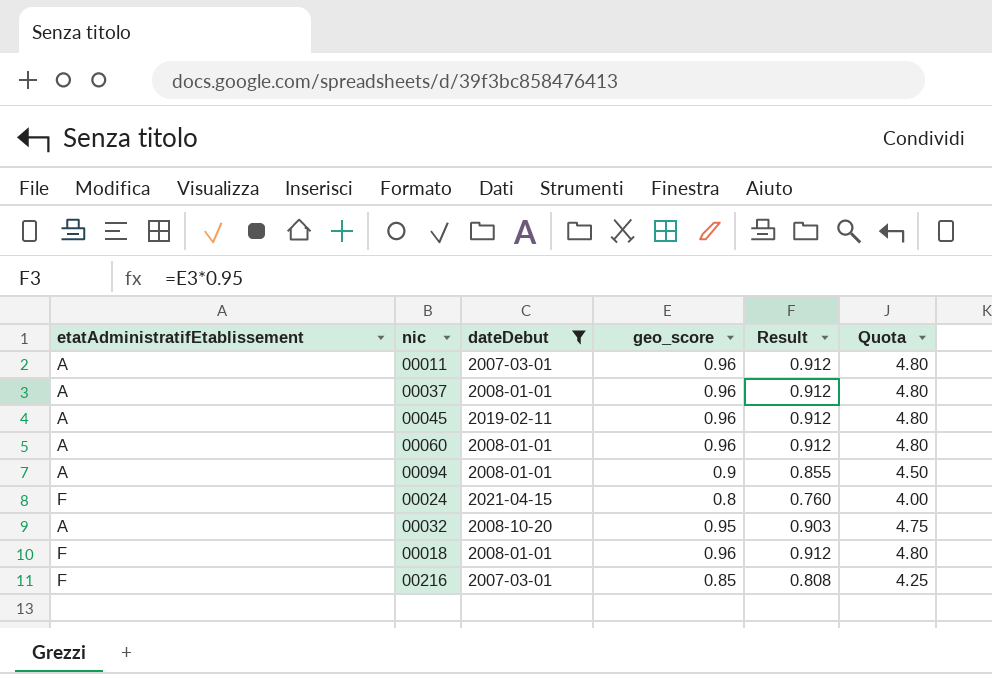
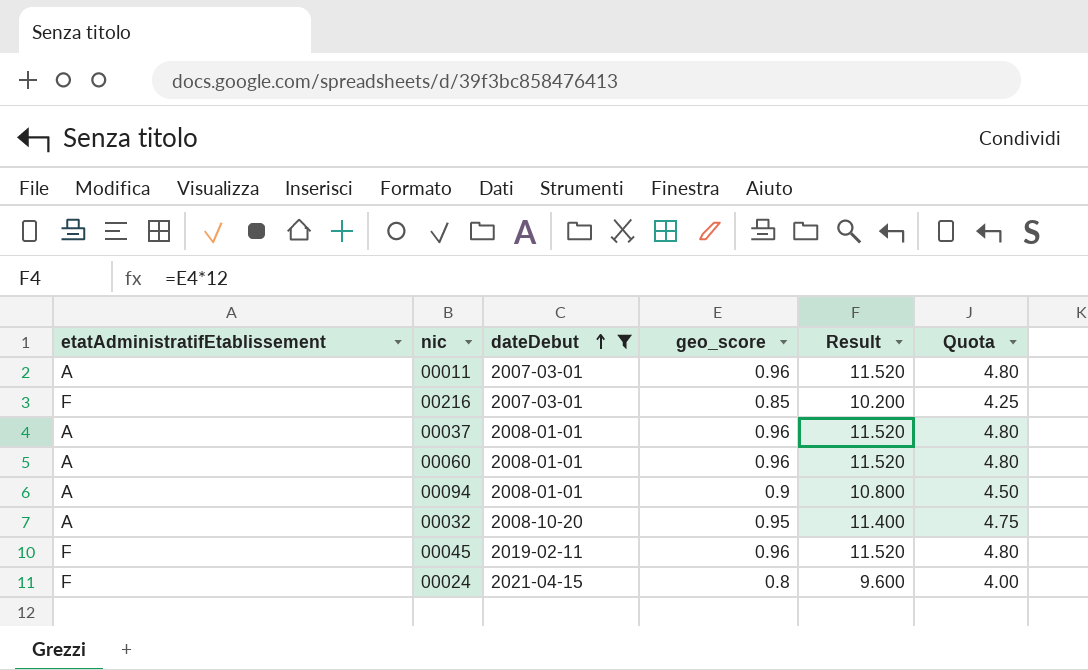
row order: none -> dateDebut ascending
column Result | formula: [geo_score] * 0.95 -> [geo_score] * 12
row 00018: F | 2008-01-01 | 0.96 | 0.912 | 4.80 -> none
00045 | etatAdministratifEtablissement: A -> F

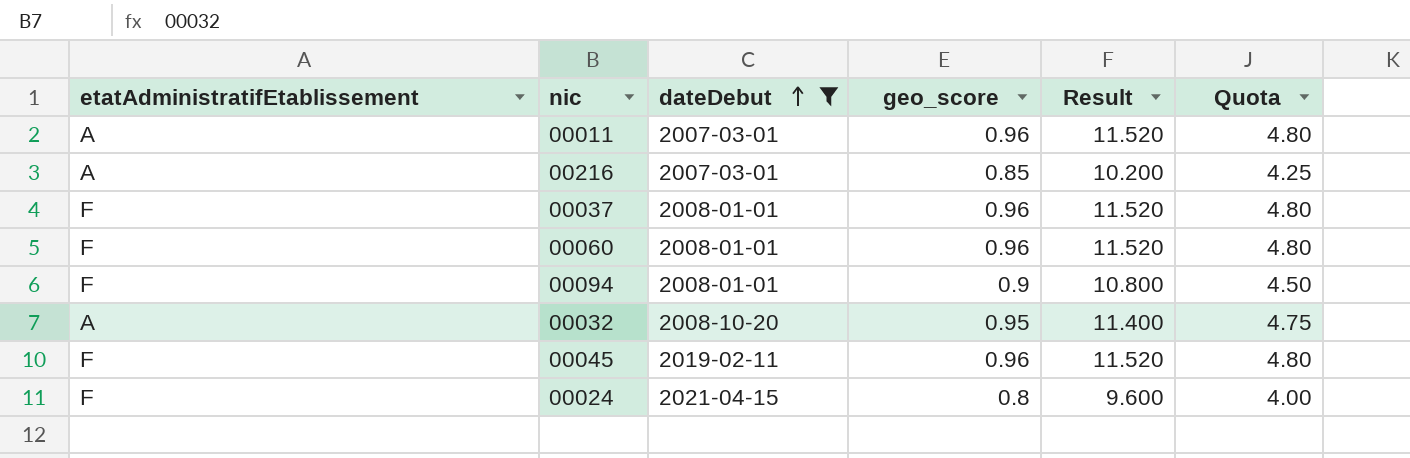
00216 | etatAdministratifEtablissement: F -> A
00037 | etatAdministratifEtablissement: A -> F
00060 | etatAdministratifEtablissement: A -> F
00094 | etatAdministratifEtablissement: A -> F

